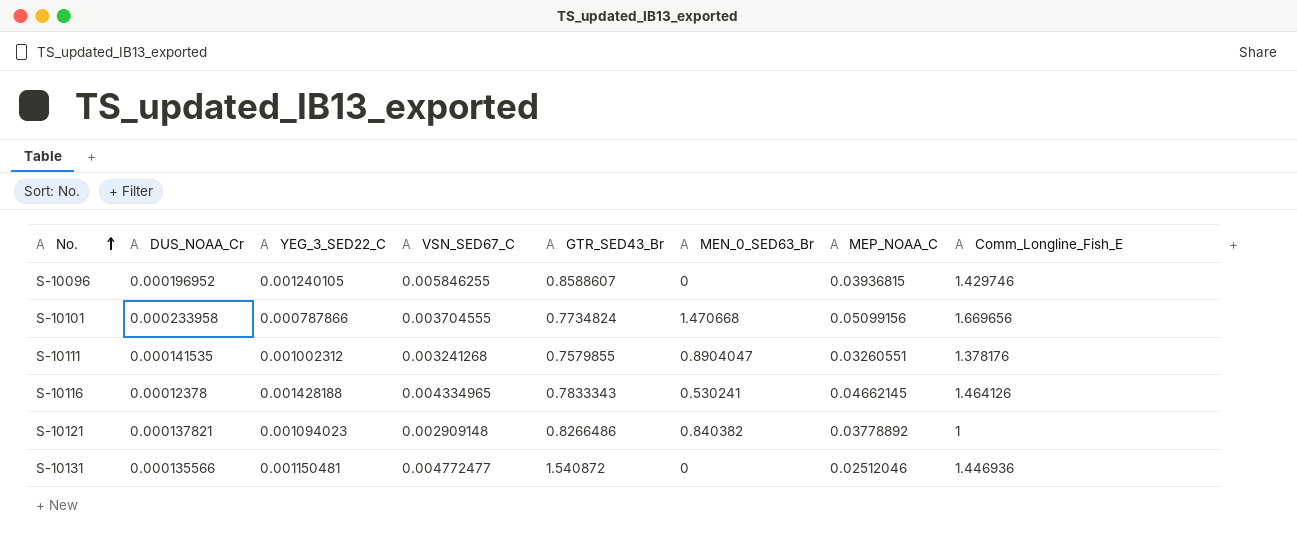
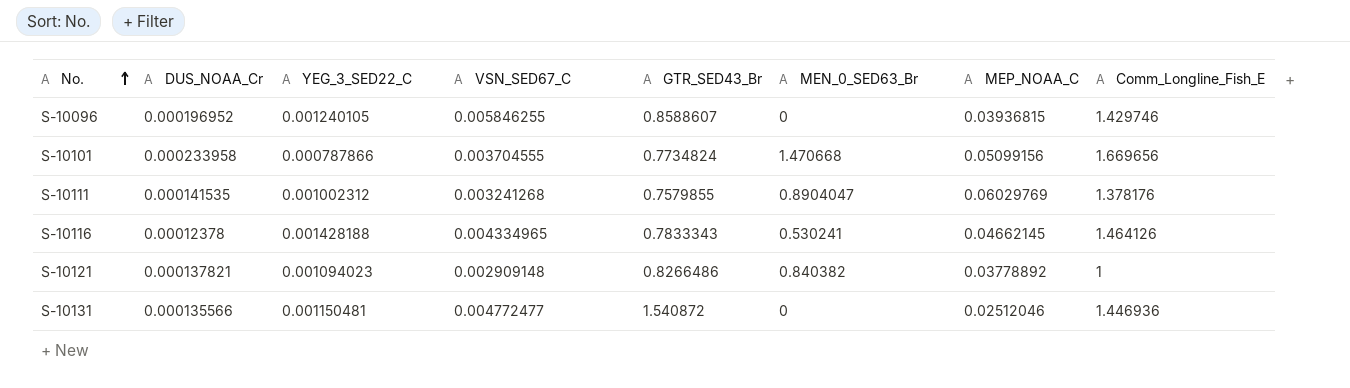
S-10111 | MEP_NOAA_C: 0.03260551 -> 0.06029769

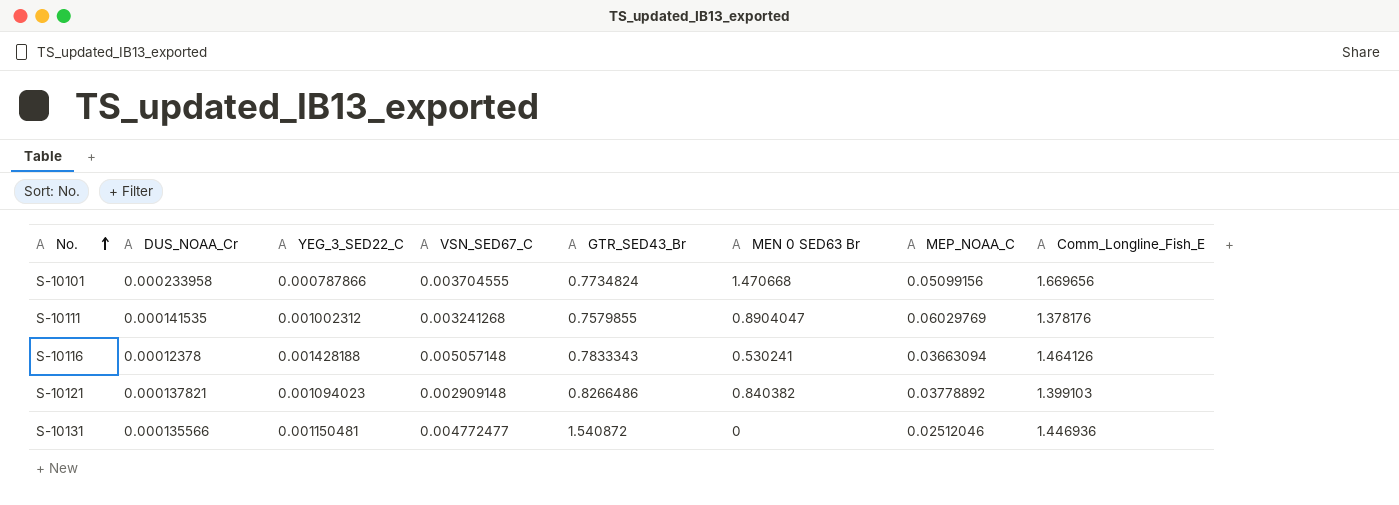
column name: MEN_0_SED63_Br -> MEN 0 SED63 Br
row S-10096: 0.000196952 | 0.001240105 | 0.005846255 | 0.8588607 | 0 | 0.03936815 | 1.429746 -> none
S-10116 | VSN_SED67_C: 0.004334965 -> 0.005057148
S-10116 | MEP_NOAA_C: 0.04662145 -> 0.03663094
S-10121 | Comm_Longline_Fish_E: 1 -> 1.399103

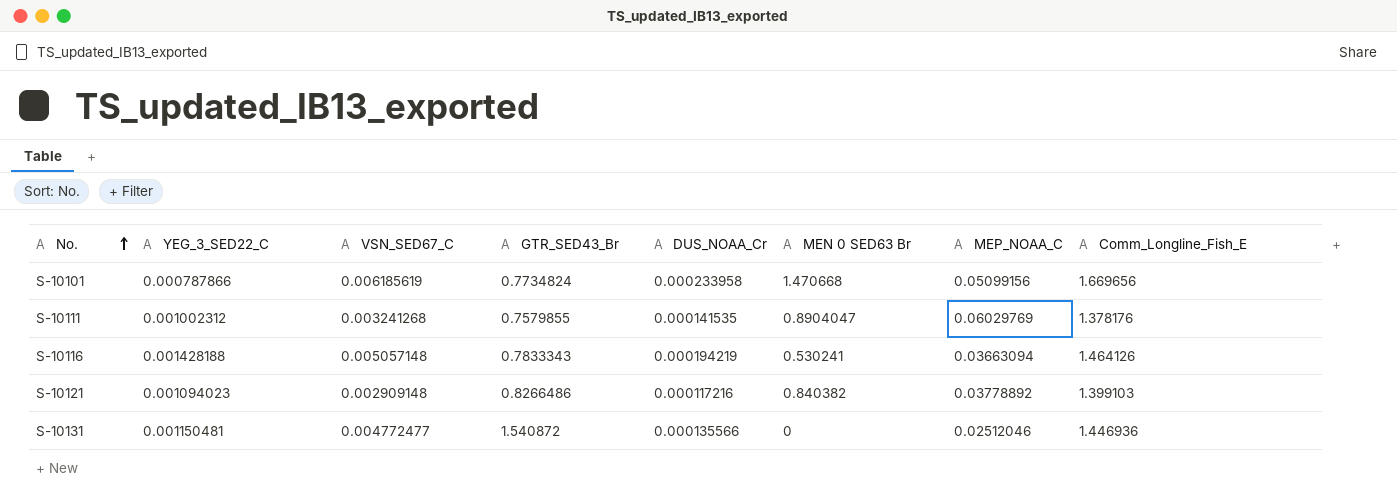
column DUS_NOAA_Cr | position: 2 -> 5
S-10101 | VSN_SED67_C: 0.003704555 -> 0.006185619
S-10116 | DUS_NOAA_Cr: 0.00012378 -> 0.000194219
S-10121 | DUS_NOAA_Cr: 0.000137821 -> 0.000117216

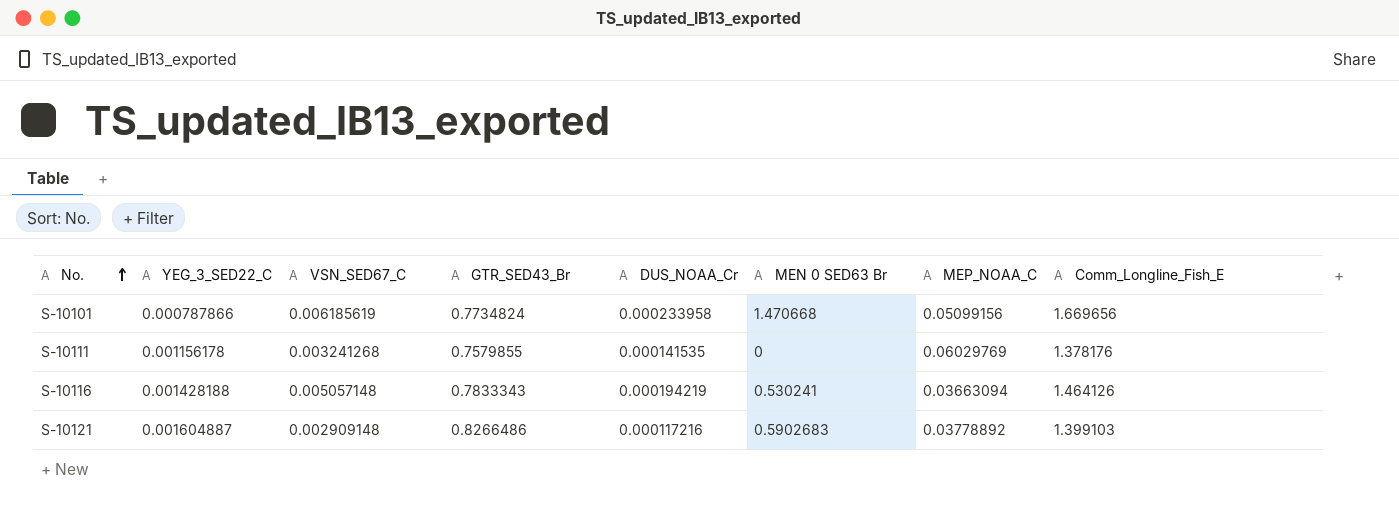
row S-10131: 0.001150481 | 0.004772477 | 1.540872 | 0.000135566 | 0 | 0.02512046 | 1.446936 -> none
S-10111 | YEG_3_SED22_C: 0.001002312 -> 0.001156178
S-10111 | MEN 0 SED63 Br: 0.8904047 -> 0
S-10121 | YEG_3_SED22_C: 0.001094023 -> 0.001604887
S-10121 | MEN 0 SED63 Br: 0.840382 -> 0.5902683

